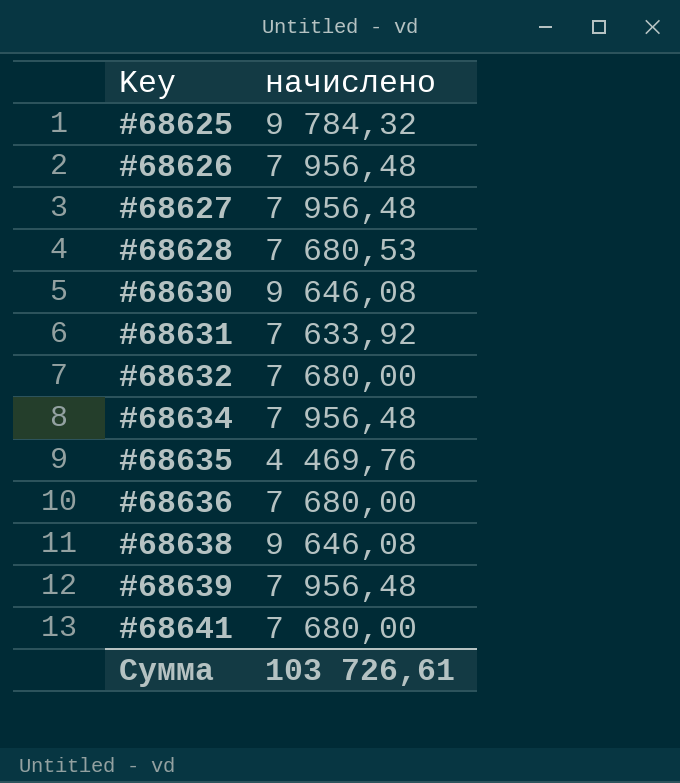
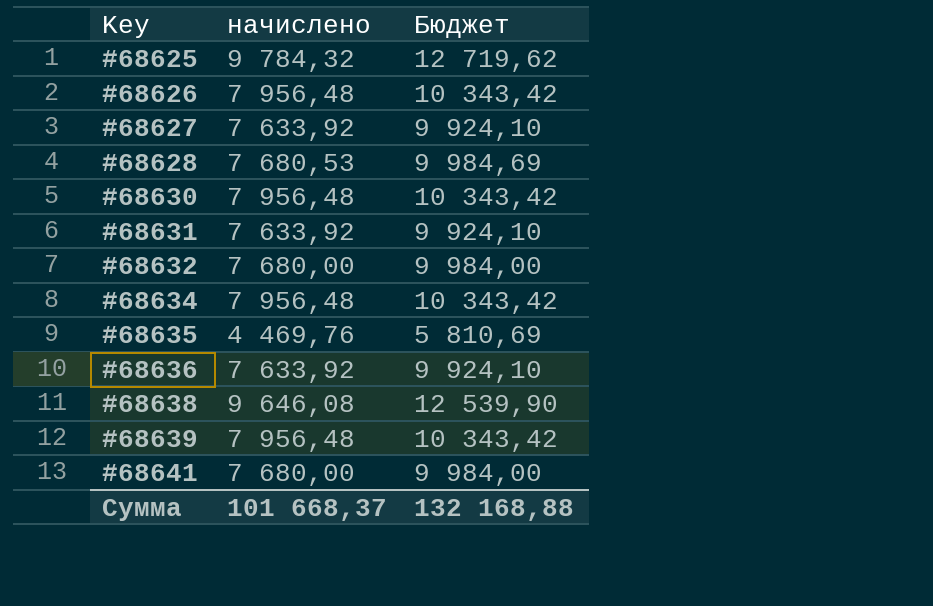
column Бюджет | formula: none -> [начислено] * 1,3
#68627 | начислено: 7 956,48 -> 7 633,92
#68630 | начислено: 9 646,08 -> 7 956,48
#68636 | начислено: 7 680,00 -> 7 633,92
Сумма | начислено: 103 726,61 -> 101 668,37

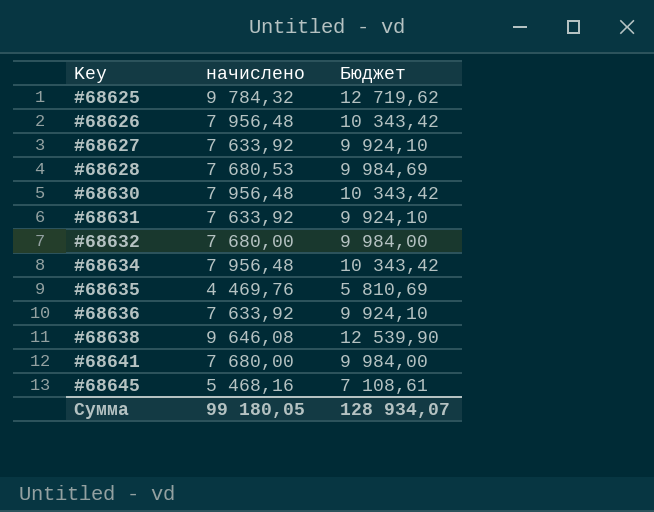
row #68639: 7 956,48 | 10 343,42 -> none
row #68645: none -> 5 468,16 | 7 108,61
Сумма | начислено: 101 668,37 -> 99 180,05
Сумма | Бюджет: 132 168,88 -> 128 934,07

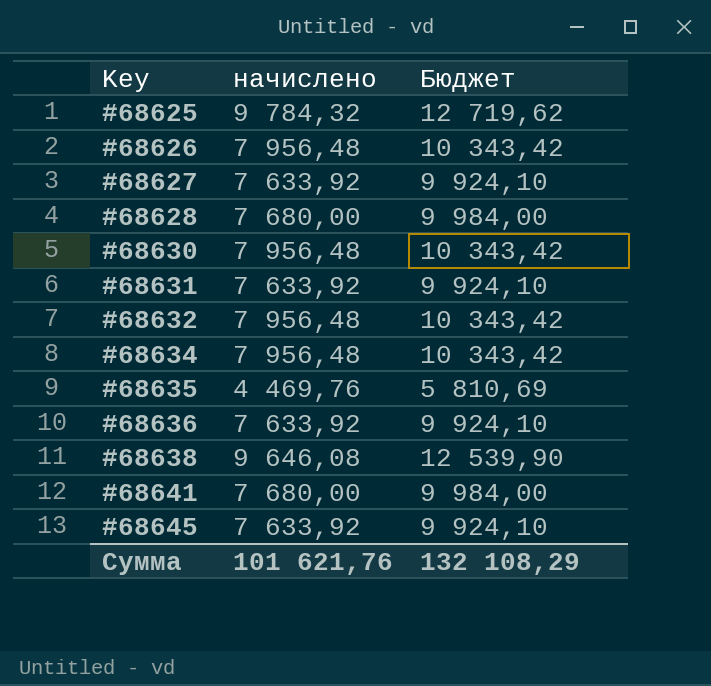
#68628 | начислено: 7 680,53 -> 7 680,00
#68628 | Бюджет: 9 984,69 -> 9 984,00
#68632 | начислено: 7 680,00 -> 7 956,48
#68632 | Бюджет: 9 984,00 -> 10 343,42
#68645 | начислено: 5 468,16 -> 7 633,92
#68645 | Бюджет: 7 108,61 -> 9 924,10
Сумма | начислено: 99 180,05 -> 101 621,76
Сумма | Бюджет: 128 934,07 -> 132 108,29

